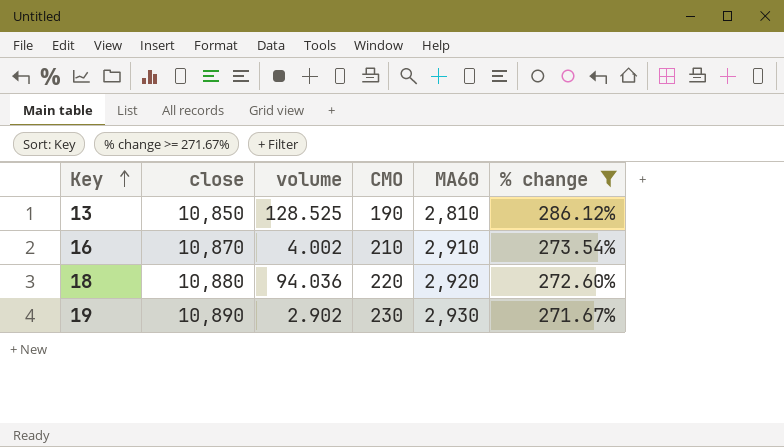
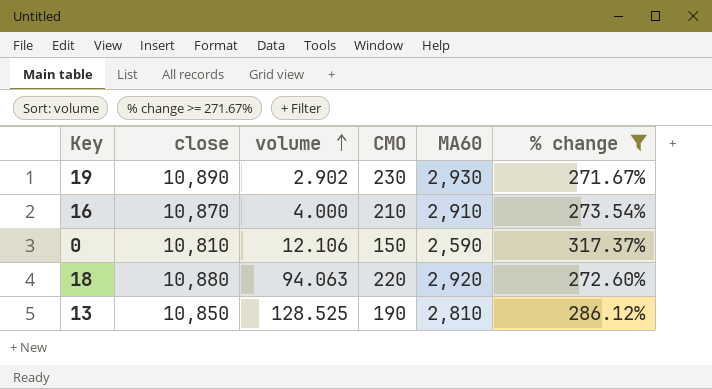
row order: Key ascending -> volume ascending
16 | volume: 4.002 -> 4.000
row 0: none -> 10,810 | 12.106 | 150 | 2,590 | 317.37%
18 | volume: 94.036 -> 94.063

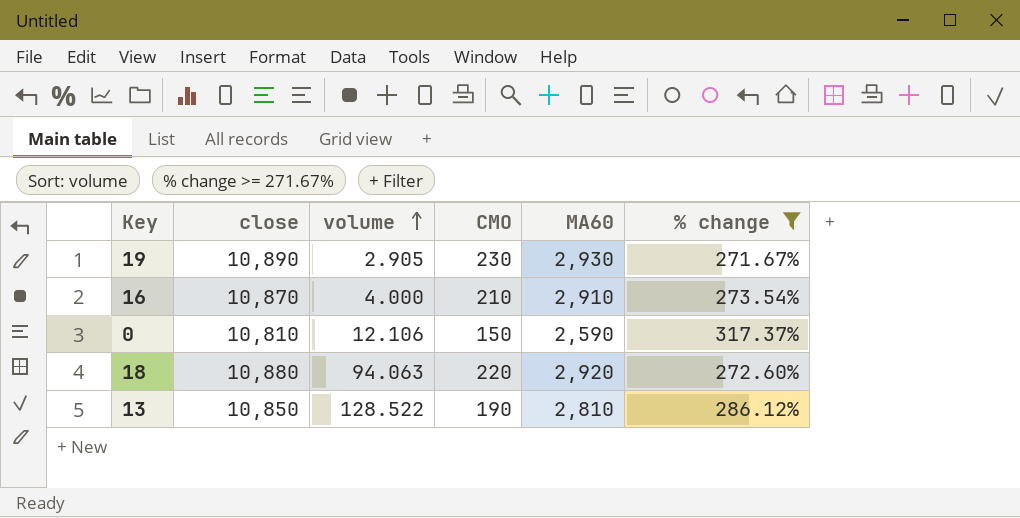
19 | volume: 2.902 -> 2.905
13 | volume: 128.525 -> 128.522

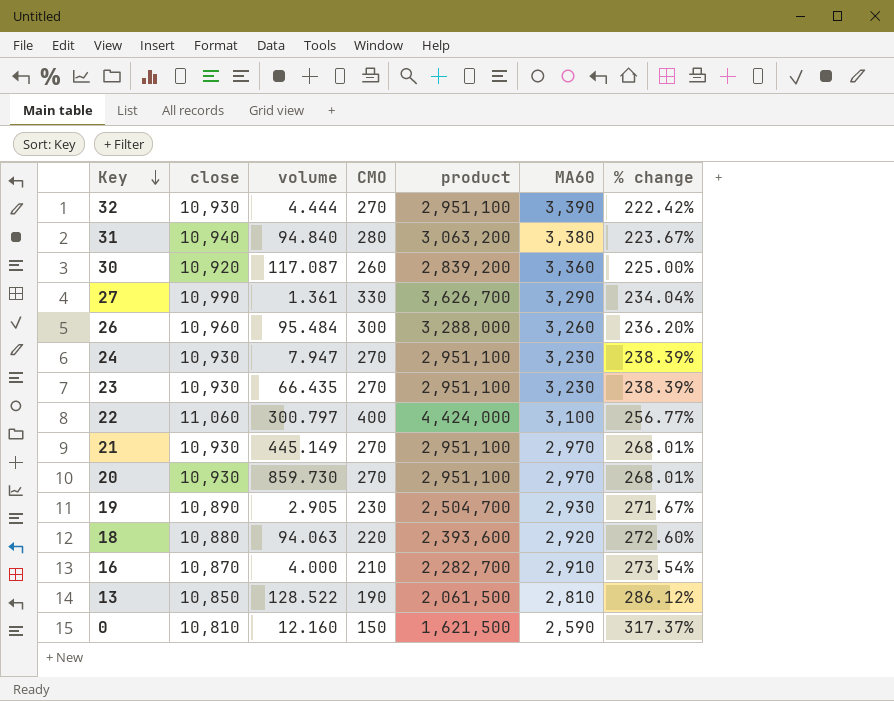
filter: % change >= 271.67% -> none
row order: volume ascending -> Key descending
column product | formula: none -> [close] * [CMO]
0 | volume: 12.106 -> 12.160

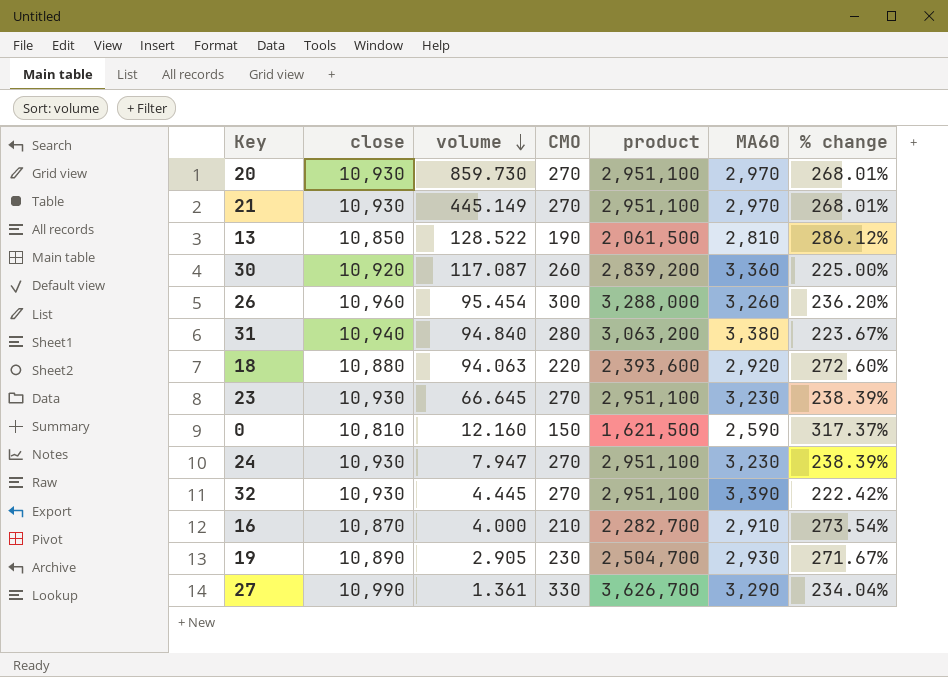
row order: Key descending -> volume descending
row 22: 11,060 | 300.797 | 400 | 4,424,000 | 3,100 | 256.77% -> none
26 | volume: 95.484 -> 95.454
23 | volume: 66.435 -> 66.645
32 | volume: 4.444 -> 4.445

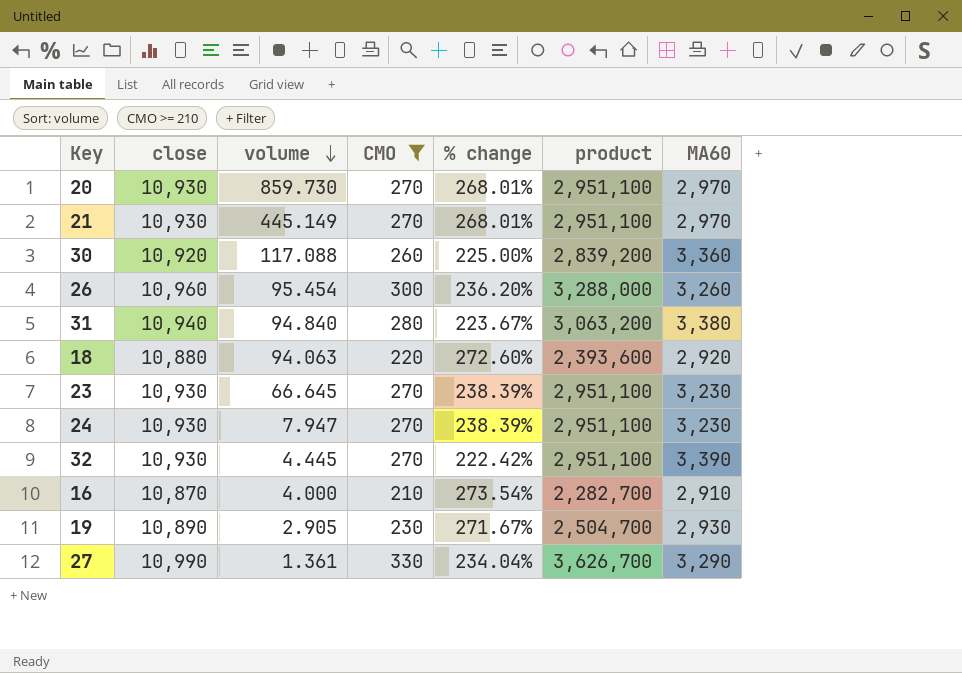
filter: none -> CMO >= 210
column % change | position: 7 -> 5
30 | volume: 117.087 -> 117.088

